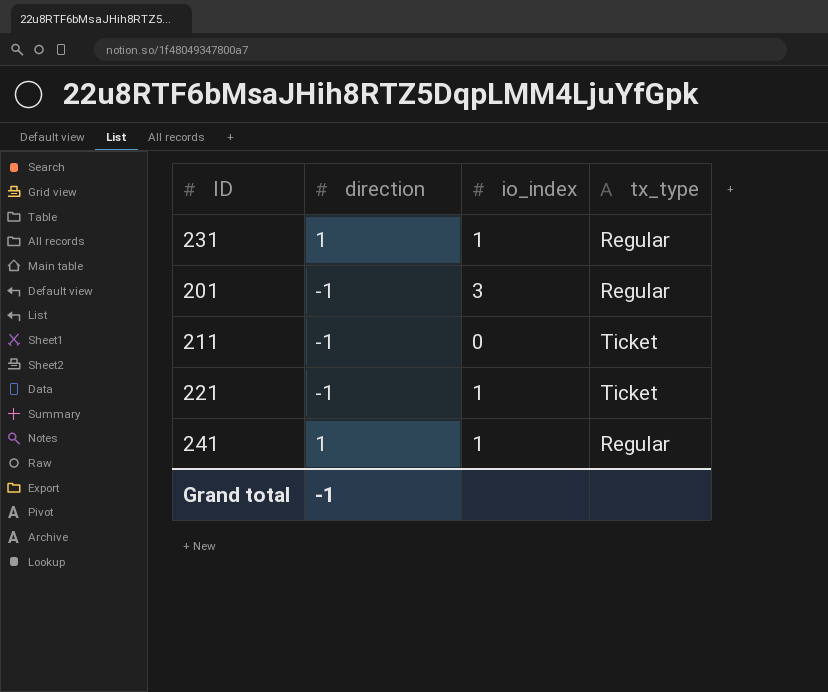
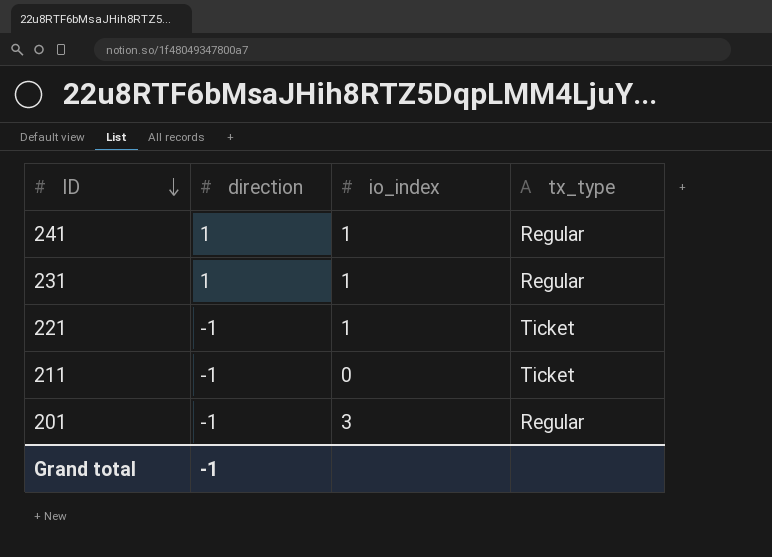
row order: none -> ID descending

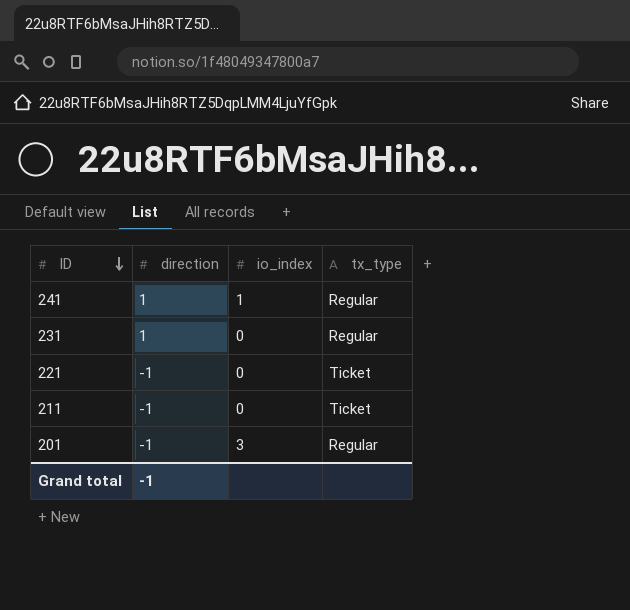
231 | io_index: 1 -> 0
221 | io_index: 1 -> 0

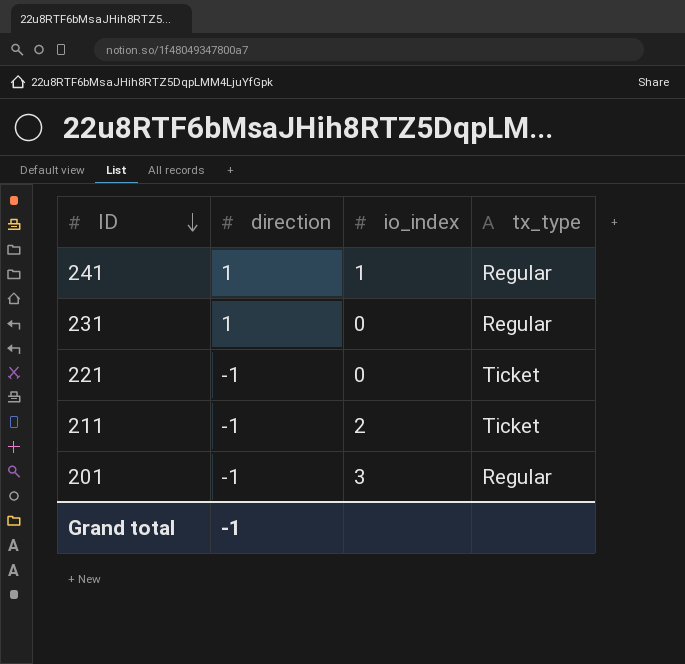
211 | io_index: 0 -> 2

